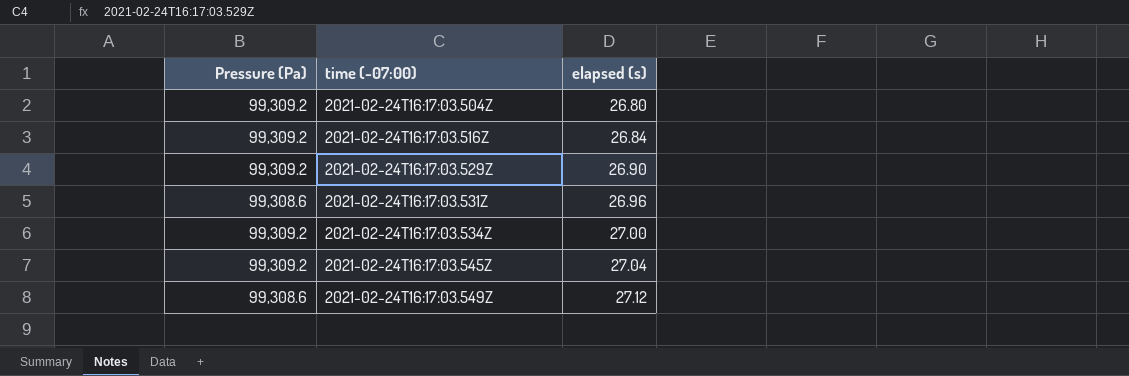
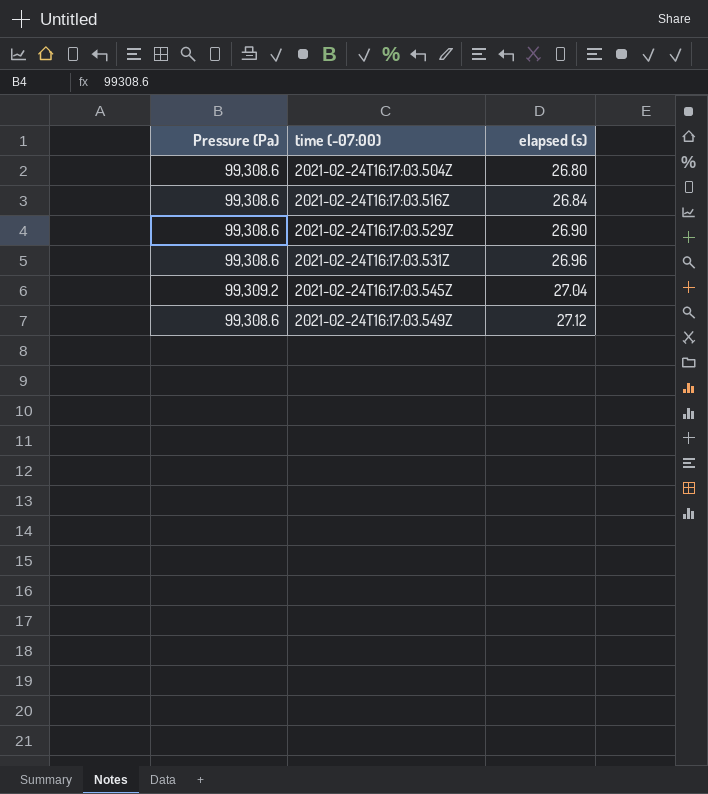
row 2021-02-24T16:17:03.534Z: 99,309.2 | 27.00 -> none
2021-02-24T16:17:03.504Z | Pressure (Pa): 99,309.2 -> 99,308.6
2021-02-24T16:17:03.516Z | Pressure (Pa): 99,309.2 -> 99,308.6
2021-02-24T16:17:03.529Z | Pressure (Pa): 99,309.2 -> 99,308.6

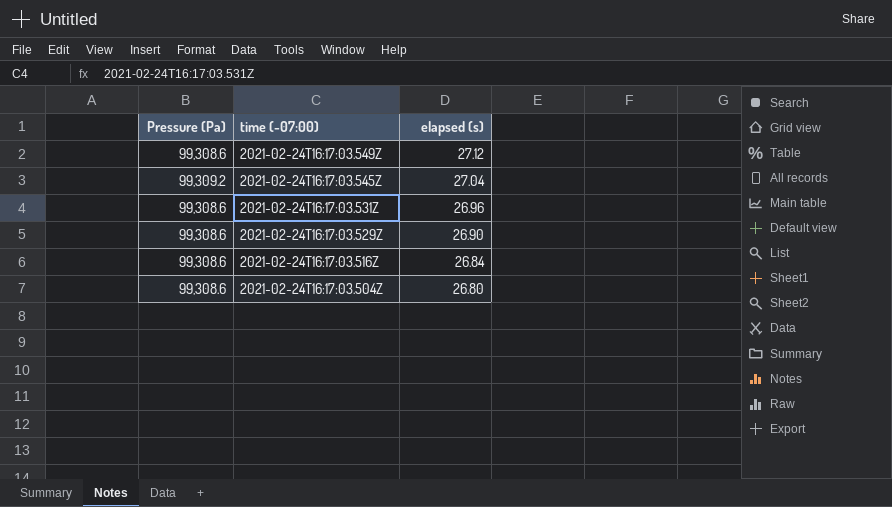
row order: time (-07:00) ascending -> time (-07:00) descending

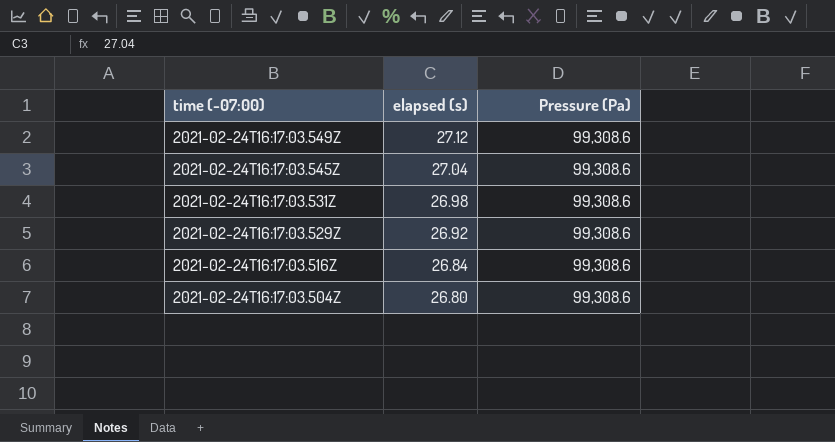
column Pressure (Pa) | position: 1 -> 3
2021-02-24T16:17:03.545Z | Pressure (Pa): 99,309.2 -> 99,308.6
2021-02-24T16:17:03.531Z | elapsed (s): 26.96 -> 26.98
2021-02-24T16:17:03.529Z | elapsed (s): 26.90 -> 26.92

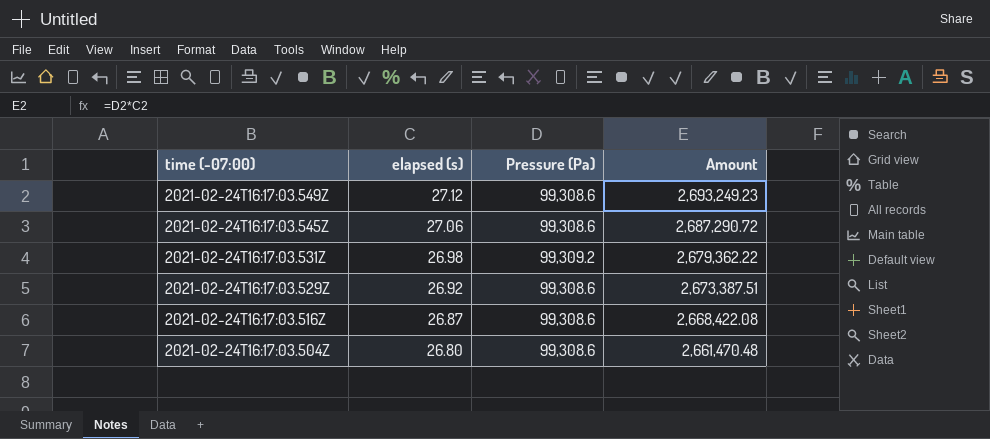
column Amount | formula: none -> [elapsed (s)] * [Pressure (Pa)]
2021-02-24T16:17:03.545Z | elapsed (s): 27.04 -> 27.06
2021-02-24T16:17:03.531Z | Pressure (Pa): 99,308.6 -> 99,309.2
2021-02-24T16:17:03.516Z | elapsed (s): 26.84 -> 26.87

